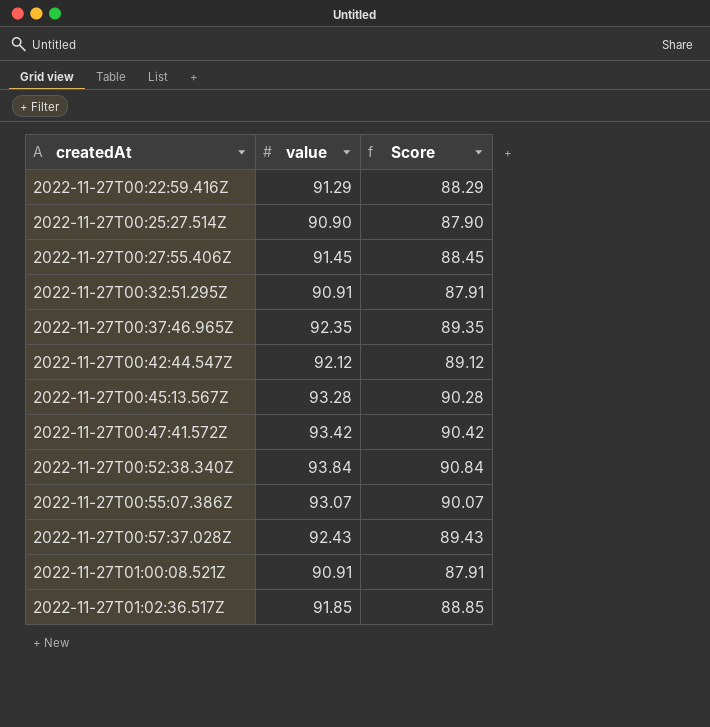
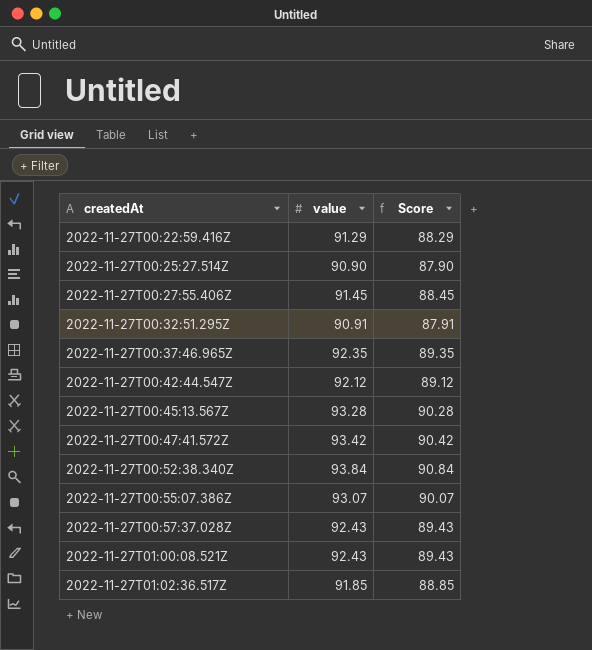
2022-11-27T01:00:08.521Z | value: 90.91 -> 92.43
2022-11-27T01:00:08.521Z | Score: 87.91 -> 89.43

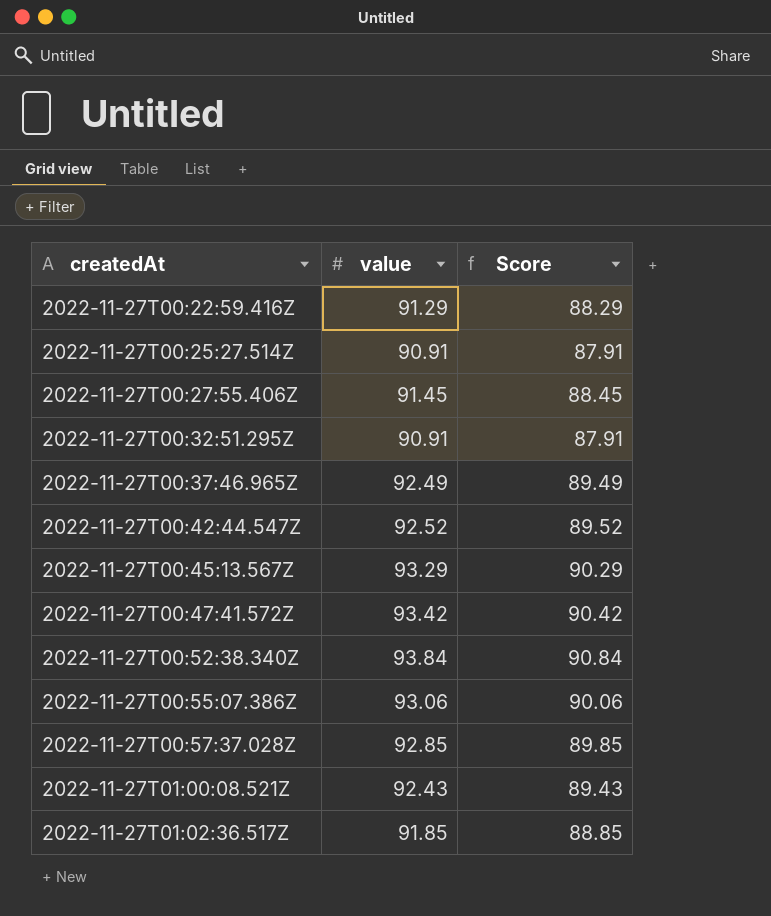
2022-11-27T00:25:27.514Z | value: 90.90 -> 90.91
2022-11-27T00:25:27.514Z | Score: 87.90 -> 87.91
2022-11-27T00:37:46.965Z | value: 92.35 -> 92.49
2022-11-27T00:37:46.965Z | Score: 89.35 -> 89.49
2022-11-27T00:42:44.547Z | value: 92.12 -> 92.52
2022-11-27T00:42:44.547Z | Score: 89.12 -> 89.52
2022-11-27T00:45:13.567Z | value: 93.28 -> 93.29
2022-11-27T00:45:13.567Z | Score: 90.28 -> 90.29
2022-11-27T00:55:07.386Z | value: 93.07 -> 93.06
2022-11-27T00:55:07.386Z | Score: 90.07 -> 90.06
2022-11-27T00:57:37.028Z | value: 92.43 -> 92.85
2022-11-27T00:57:37.028Z | Score: 89.43 -> 89.85

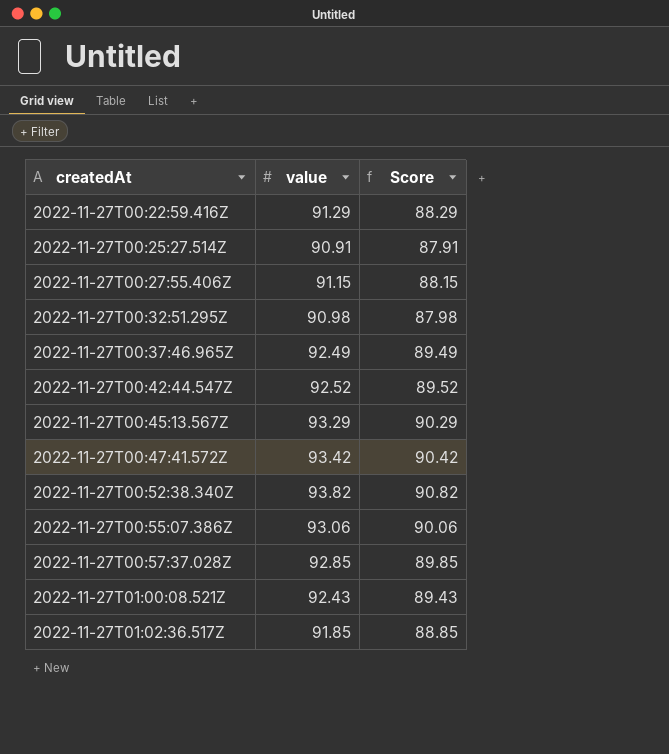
2022-11-27T00:27:55.406Z | value: 91.45 -> 91.15
2022-11-27T00:27:55.406Z | Score: 88.45 -> 88.15
2022-11-27T00:32:51.295Z | value: 90.91 -> 90.98
2022-11-27T00:32:51.295Z | Score: 87.91 -> 87.98
2022-11-27T00:52:38.340Z | value: 93.84 -> 93.82
2022-11-27T00:52:38.340Z | Score: 90.84 -> 90.82

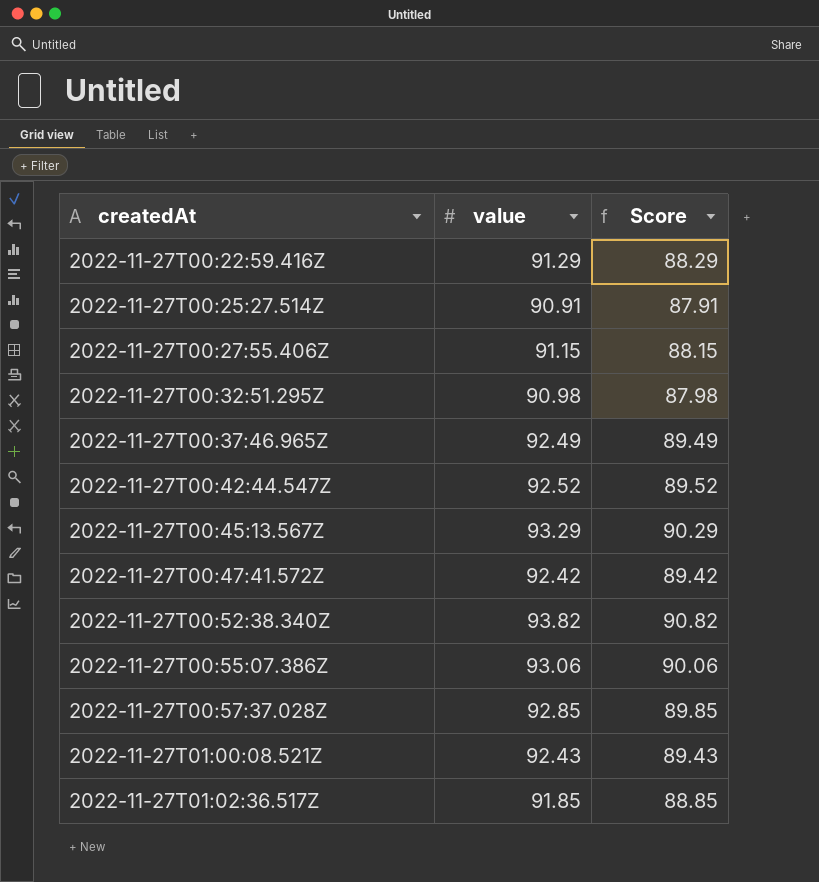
2022-11-27T00:47:41.572Z | value: 93.42 -> 92.42
2022-11-27T00:47:41.572Z | Score: 90.42 -> 89.42

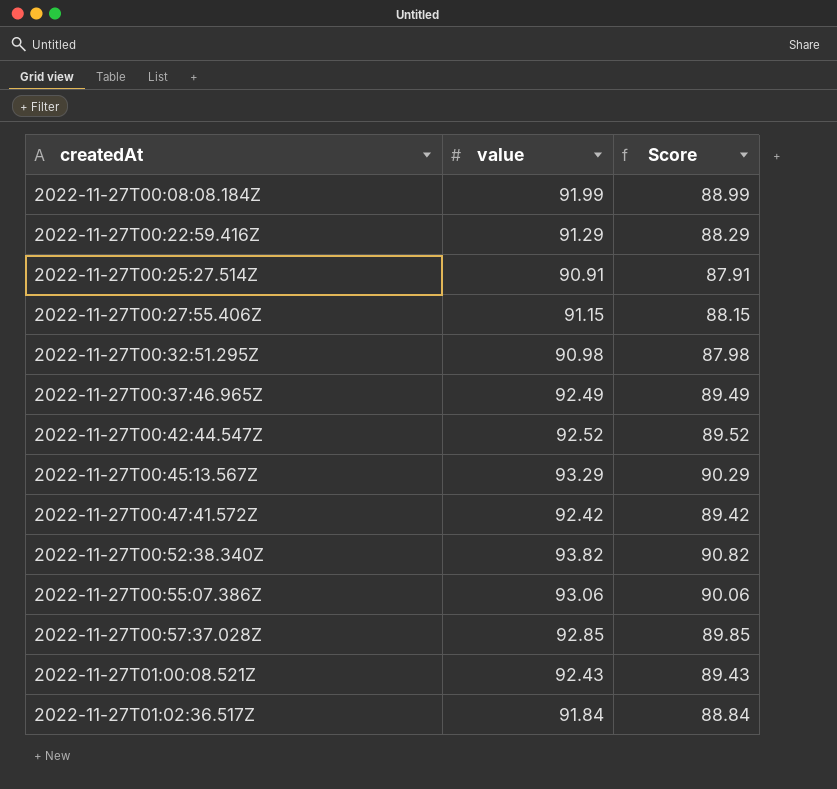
row 2022-11-27T00:08:08.184Z: none -> 91.99 | 88.99
2022-11-27T01:02:36.517Z | value: 91.85 -> 91.84
2022-11-27T01:02:36.517Z | Score: 88.85 -> 88.84

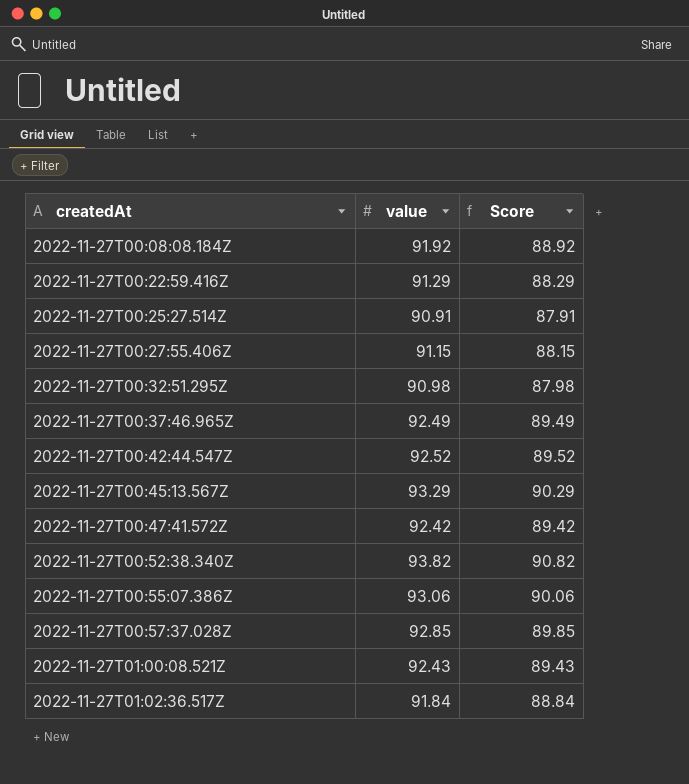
2022-11-27T00:08:08.184Z | value: 91.99 -> 91.92
2022-11-27T00:08:08.184Z | Score: 88.99 -> 88.92

